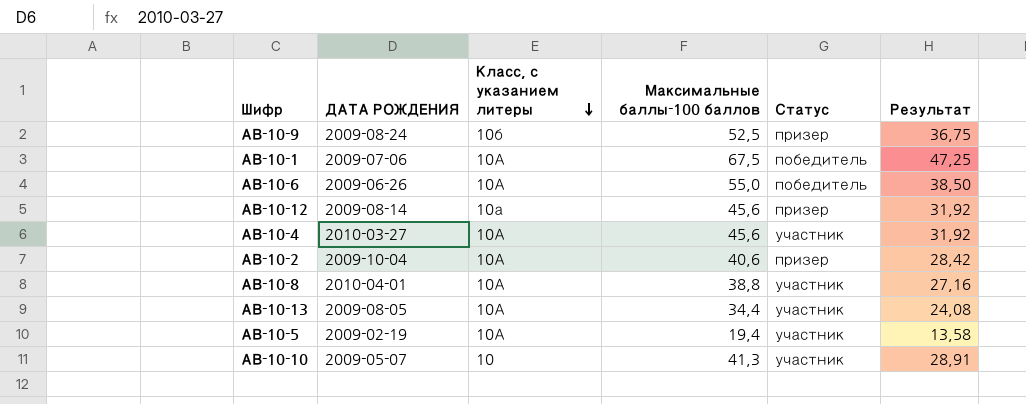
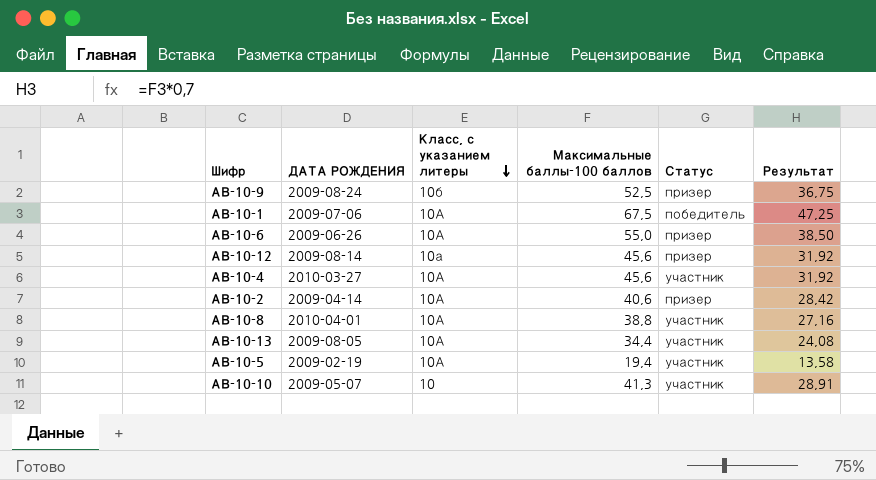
АВ-10-6 | Статус: победитель -> призер
АВ-10-2 | ДАТА РОЖДЕНИЯ: 2009-10-04 -> 2009-04-14

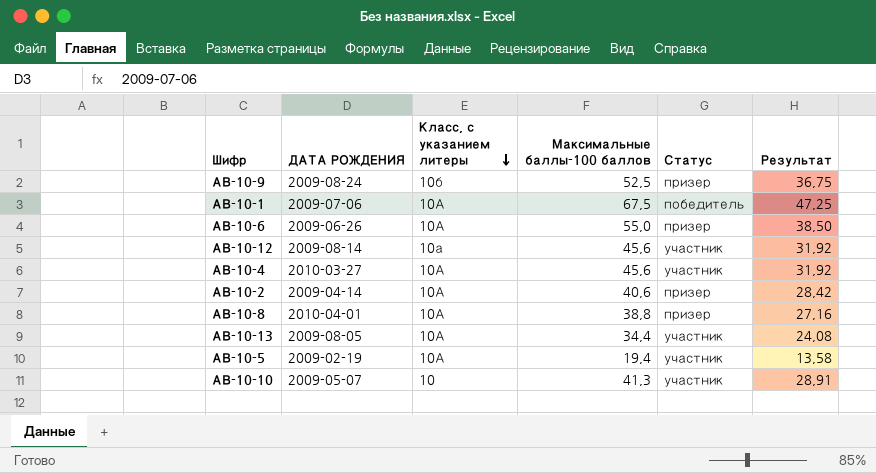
АВ-10-12 | Статус: призер -> участник
АВ-10-8 | Статус: участник -> призер

